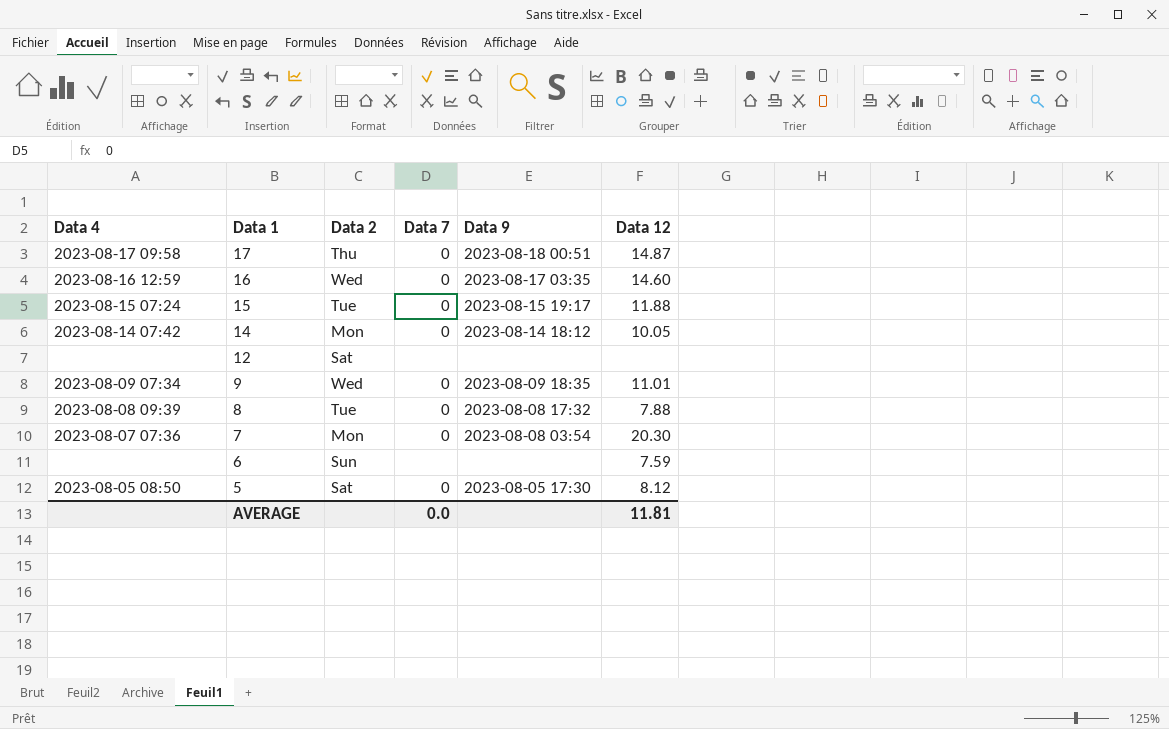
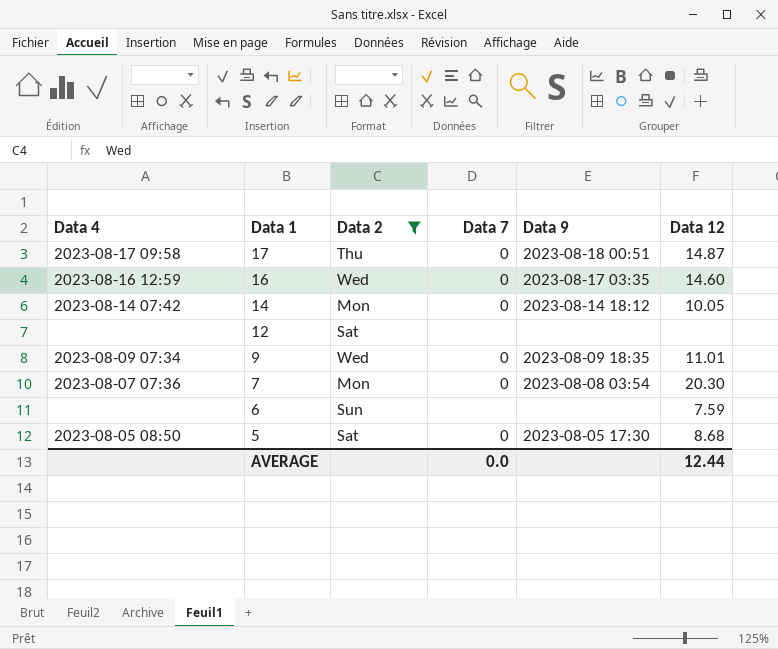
filter: none -> Data 2 != Tue
5 | Data 12: 8.12 -> 8.68
AVERAGE | Data 12: 11.81 -> 12.44

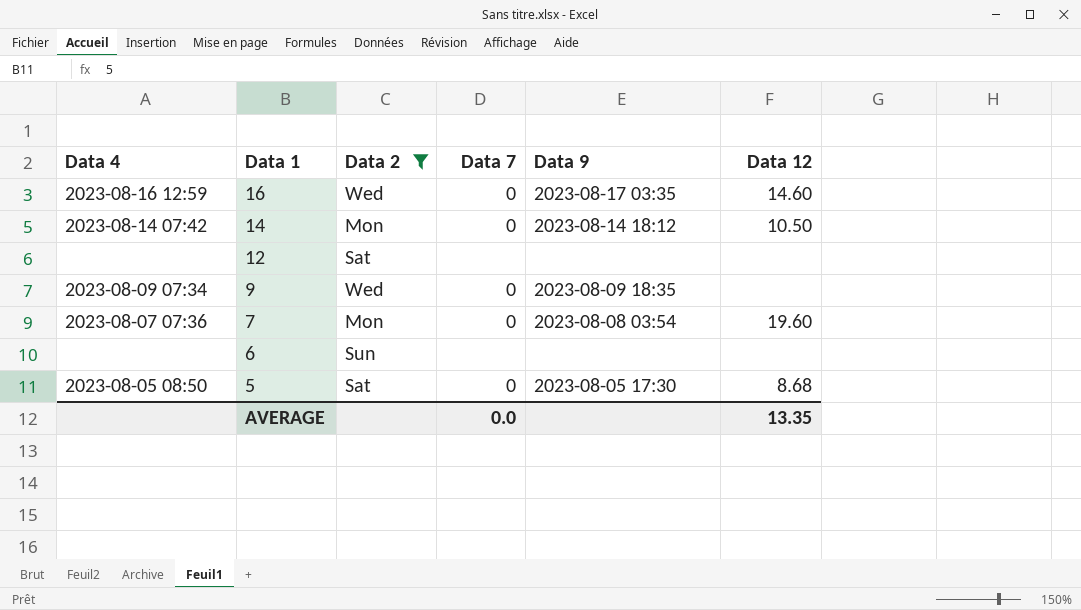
row 17: 2023-08-17 09:58 | Thu | 0 | 2023-08-18 00:51 | 14.87 -> none
14 | Data 12: 10.05 -> 10.50
9 | Data 12: 11.01 -> none
7 | Data 12: 20.30 -> 19.60
6 | Data 12: 7.59 -> none
AVERAGE | Data 12: 12.44 -> 13.35

